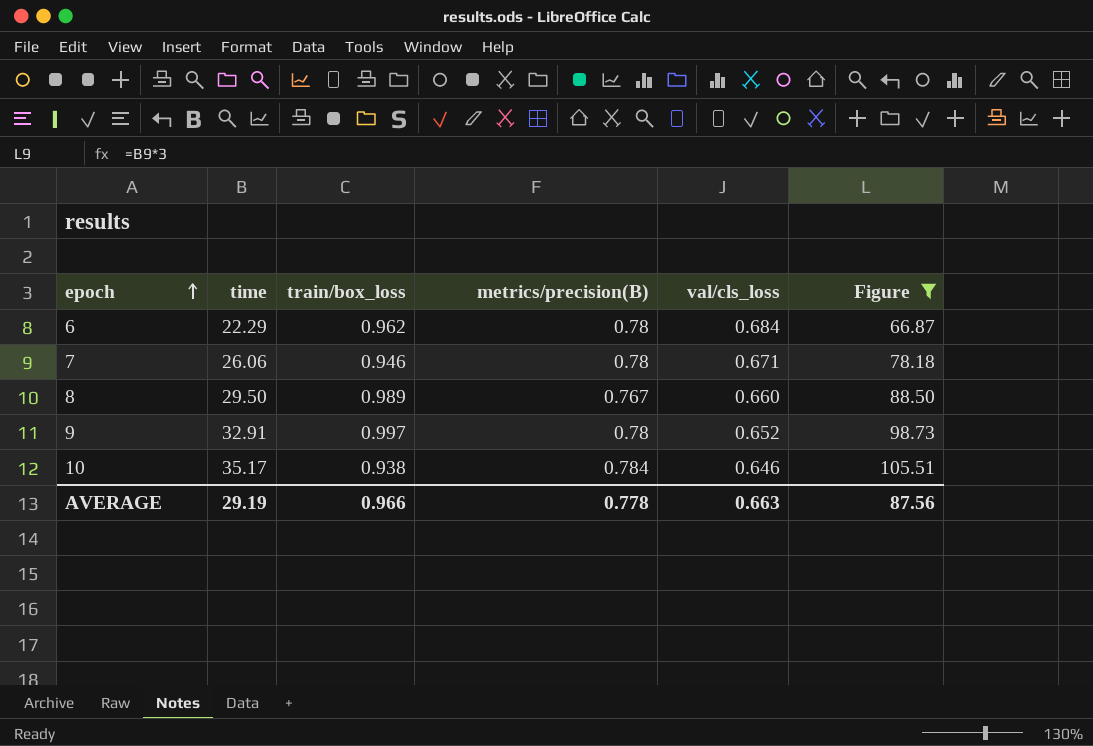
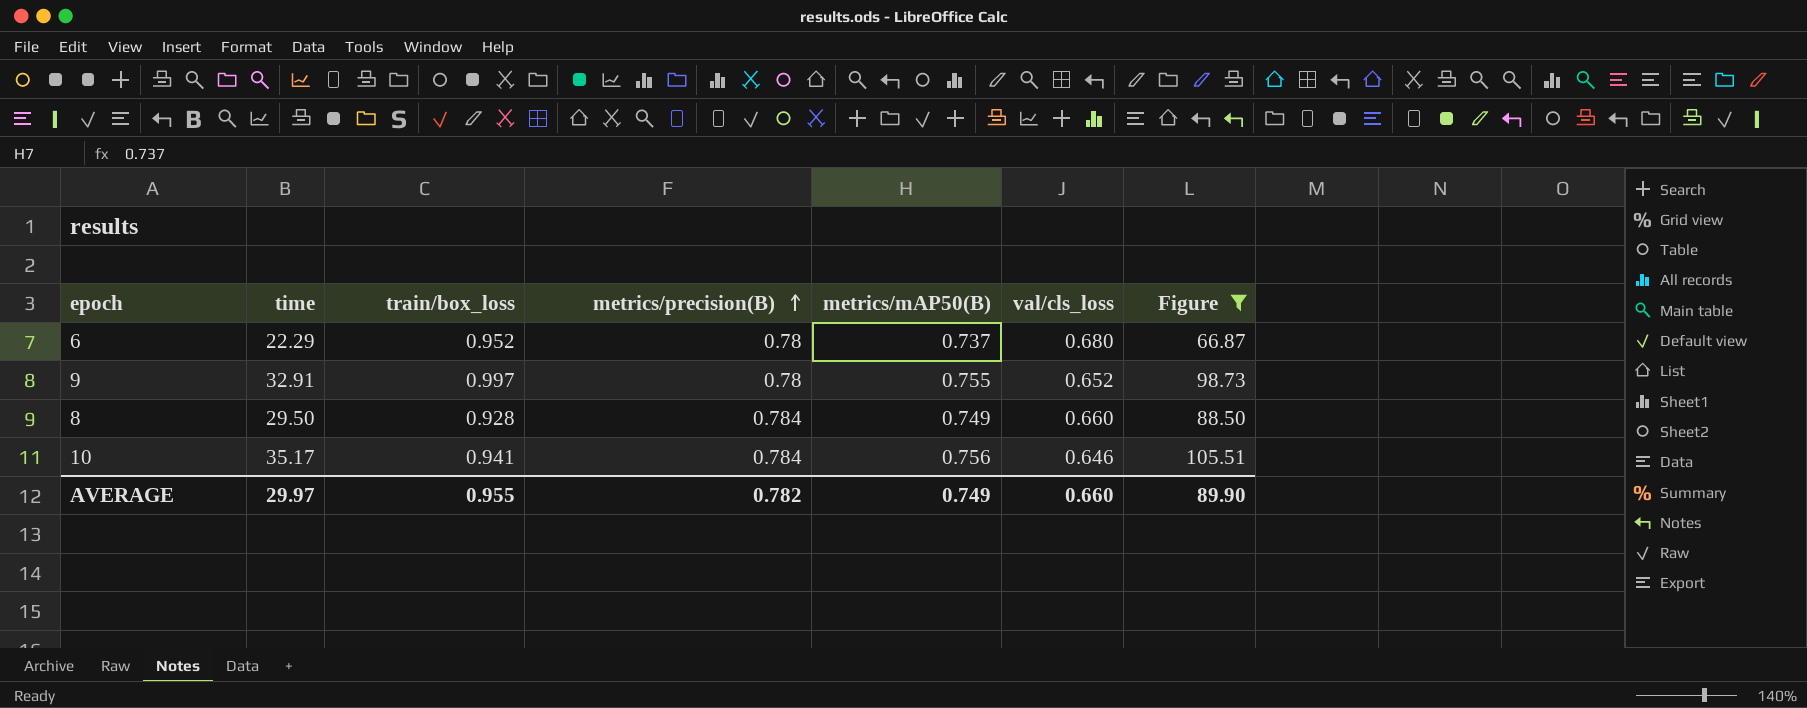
row order: epoch ascending -> metrics/precision(B) ascending
column metrics/mAP50(B) | position: none -> 5
row 7: 26.06 | 0.946 | 0.78 | 0.671 | 78.18 -> none
6 | train/box_loss: 0.962 -> 0.952
6 | val/cls_loss: 0.684 -> 0.680
8 | train/box_loss: 0.989 -> 0.928
8 | metrics/precision(B): 0.767 -> 0.784
10 | train/box_loss: 0.938 -> 0.941
AVERAGE | time: 29.19 -> 29.97
AVERAGE | train/box_loss: 0.966 -> 0.955
AVERAGE | metrics/precision(B): 0.778 -> 0.782
AVERAGE | val/cls_loss: 0.663 -> 0.660
AVERAGE | Figure: 87.56 -> 89.90

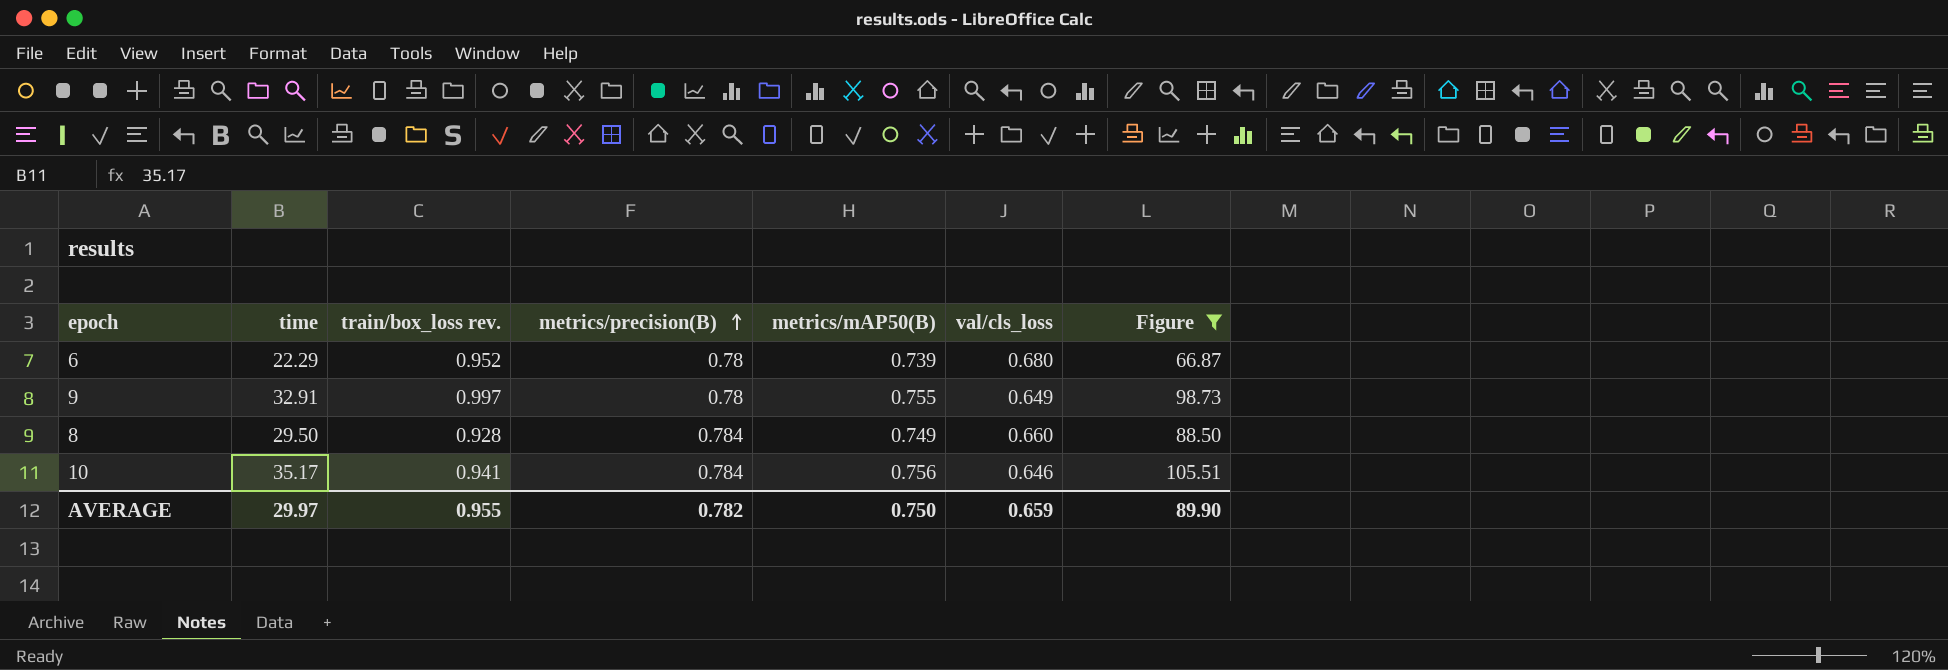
column name: train/box_loss -> train/box_loss rev.
6 | metrics/mAP50(B): 0.737 -> 0.739
9 | val/cls_loss: 0.652 -> 0.649
AVERAGE | metrics/mAP50(B): 0.749 -> 0.750
AVERAGE | val/cls_loss: 0.660 -> 0.659

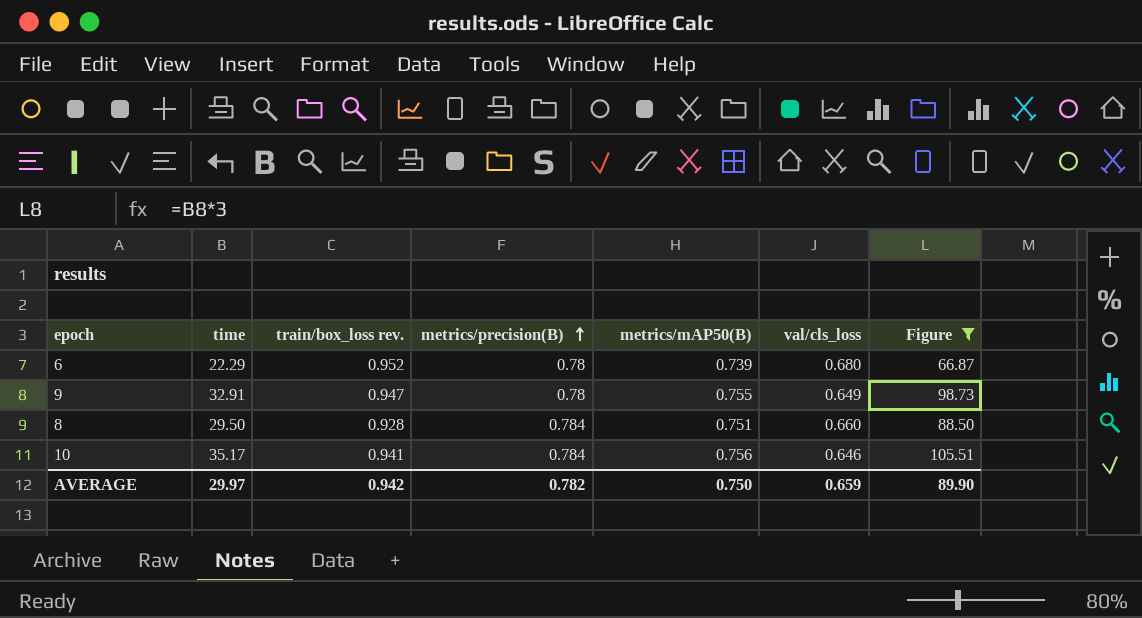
9 | train/box_loss rev.: 0.997 -> 0.947
8 | metrics/mAP50(B): 0.749 -> 0.751
AVERAGE | train/box_loss rev.: 0.955 -> 0.942

